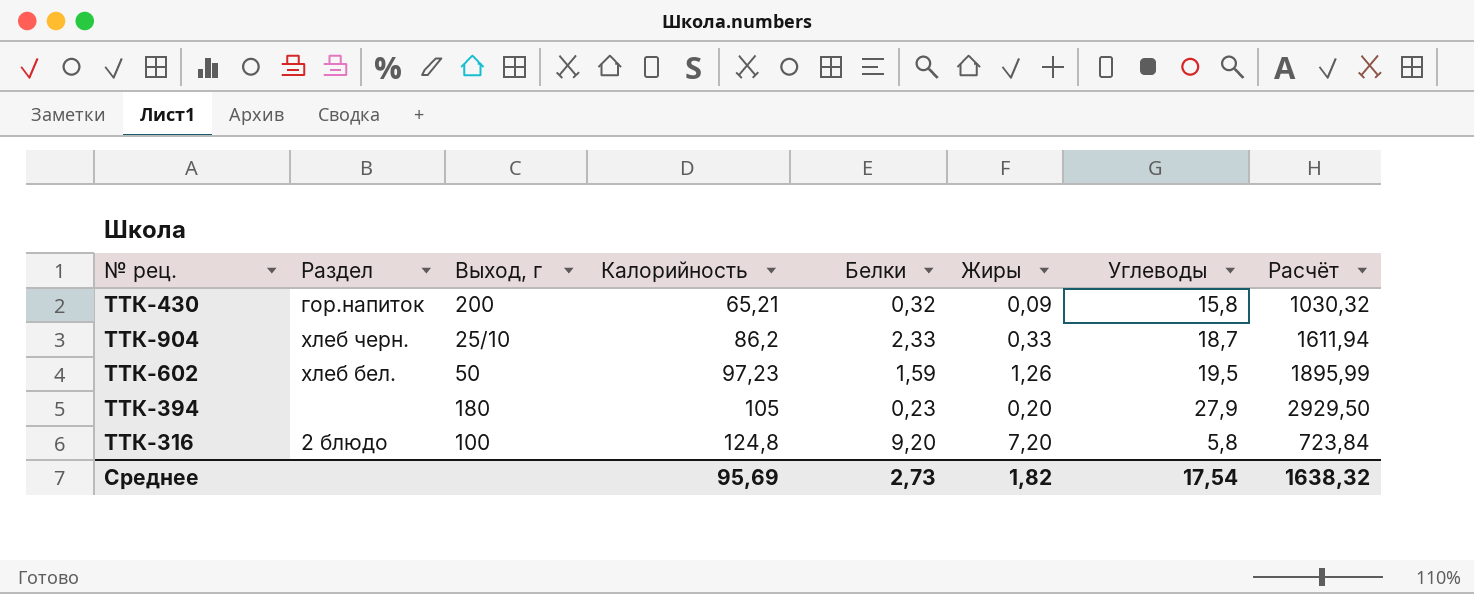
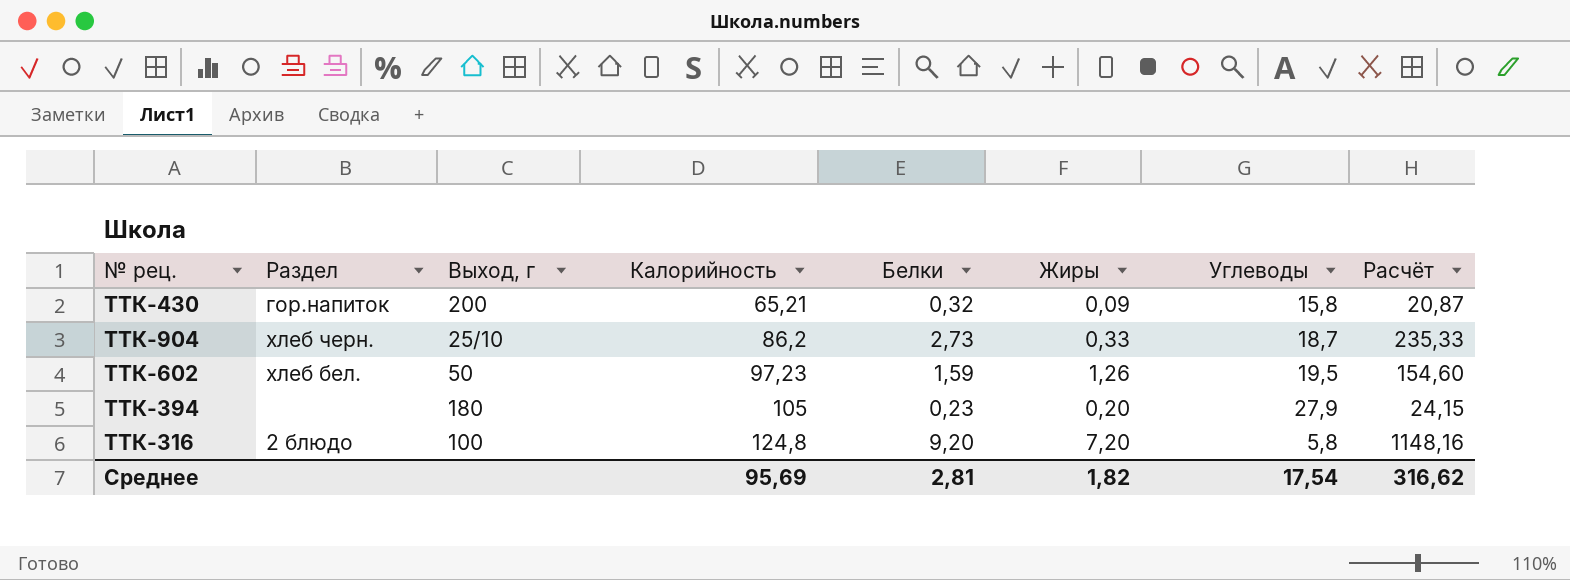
column Расчёт | formula: [Калорийность] * [Углеводы] -> [Калорийность] * [Белки]
ТТК-904 | Белки: 2,33 -> 2,73
Среднее | Белки: 2,73 -> 2,81
Среднее | Расчёт: 1638,32 -> 316,62

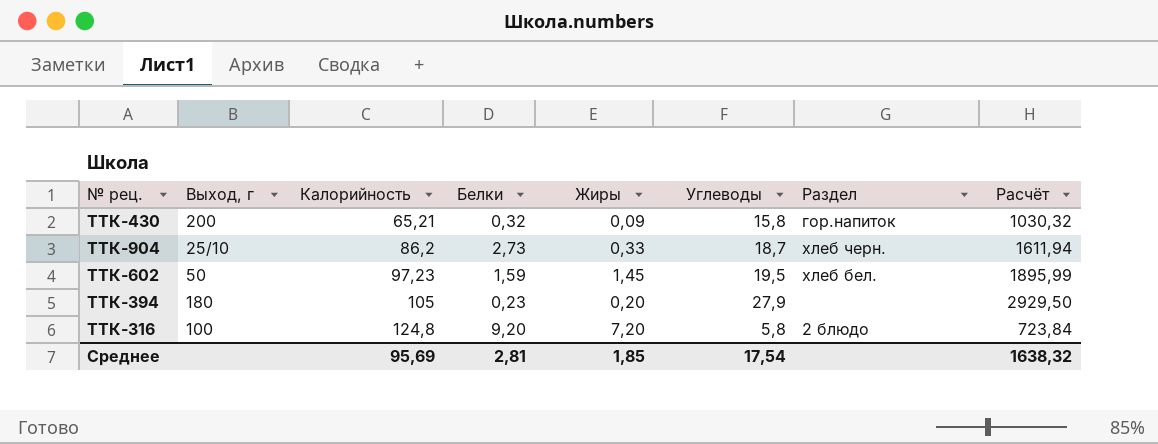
column Раздел | position: 2 -> 7
column Расчёт | formula: [Калорийность] * [Белки] -> [Калорийность] * [Углеводы]
ТТК-602 | Жиры: 1,26 -> 1,45
Среднее | Жиры: 1,82 -> 1,85
Среднее | Расчёт: 316,62 -> 1638,32

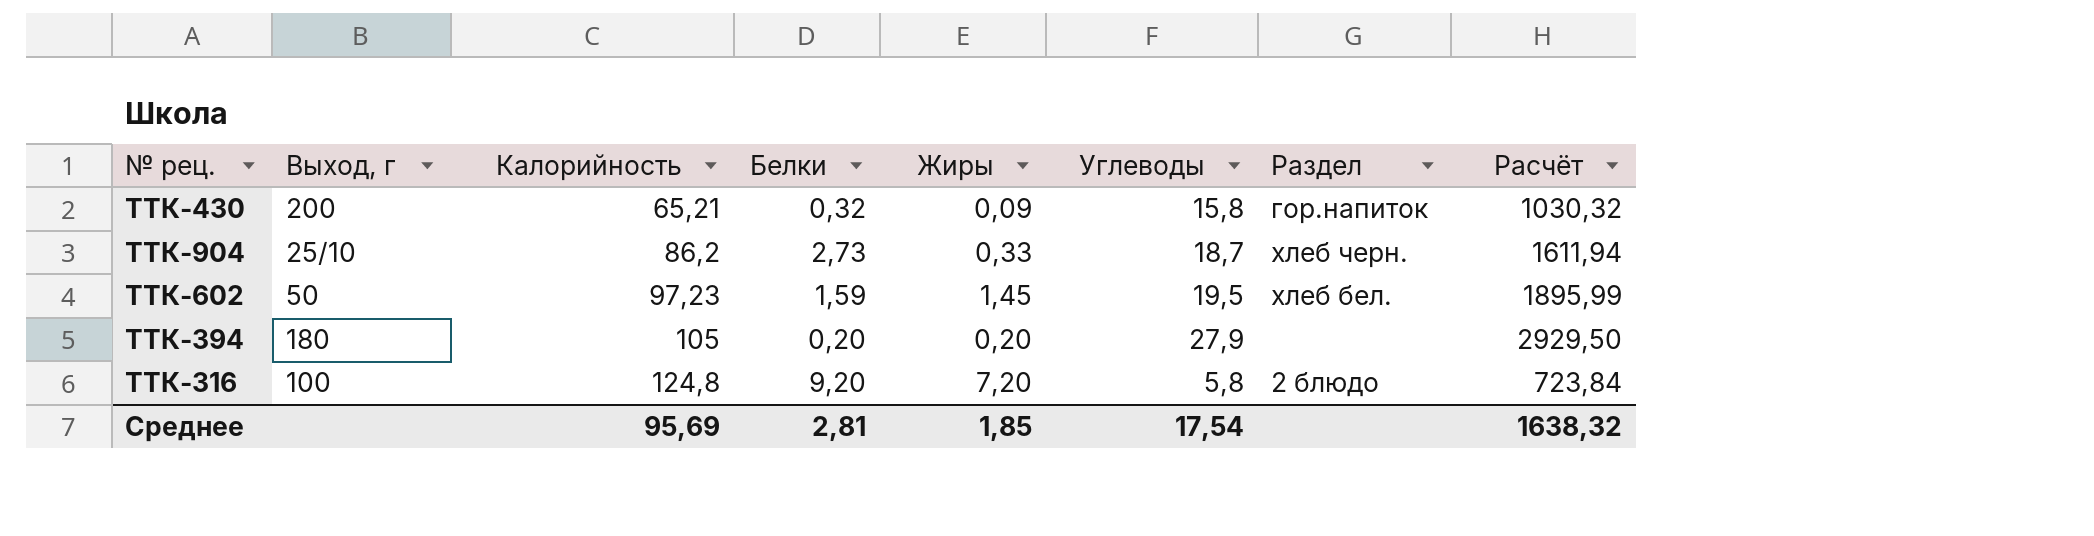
ТТК-394 | Белки: 0,23 -> 0,20

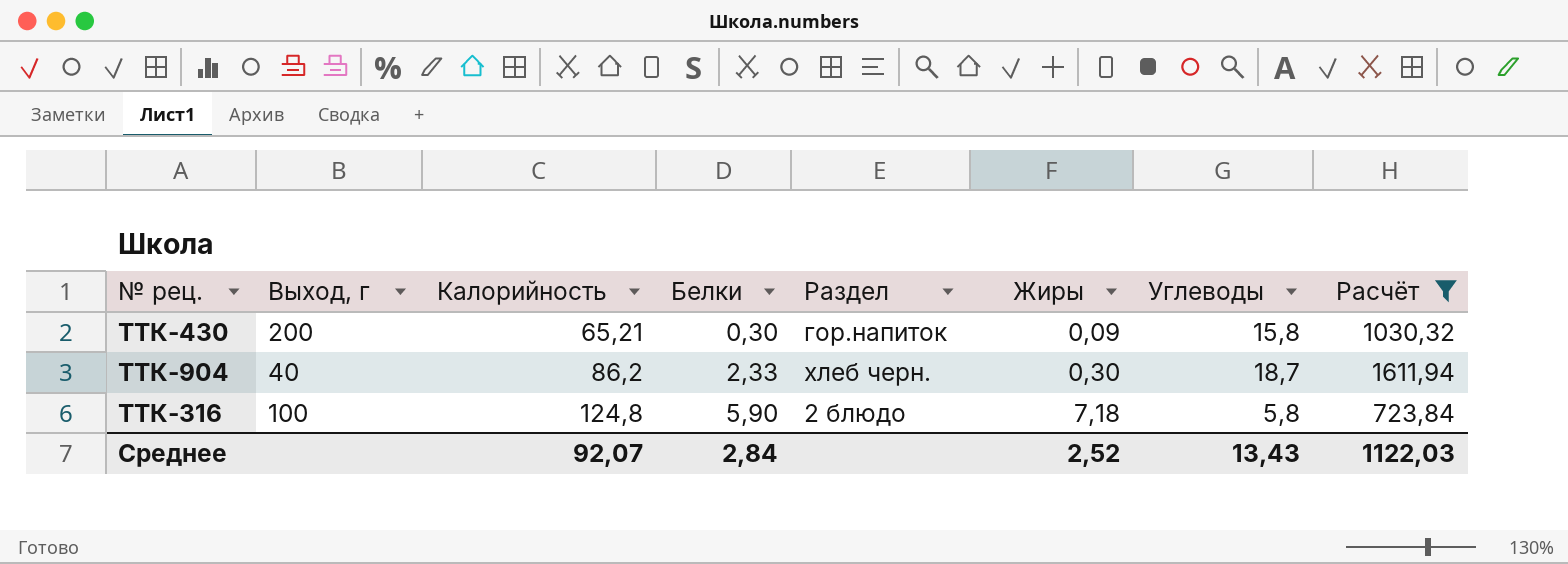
filter: none -> Расчёт <= 1611,94
column Раздел | position: 7 -> 5
ТТК-430 | Белки: 0,32 -> 0,30
ТТК-904 | Выход, г: 25/10 -> 40
ТТК-904 | Белки: 2,73 -> 2,33
ТТК-904 | Жиры: 0,33 -> 0,30
ТТК-316 | Белки: 9,20 -> 5,90
ТТК-316 | Жиры: 7,20 -> 7,18
Среднее | Калорийность: 95,69 -> 92,07
Среднее | Белки: 2,81 -> 2,84
Среднее | Жиры: 1,85 -> 2,52
Среднее | Углеводы: 17,54 -> 13,43
Среднее | Расчёт: 1638,32 -> 1122,03

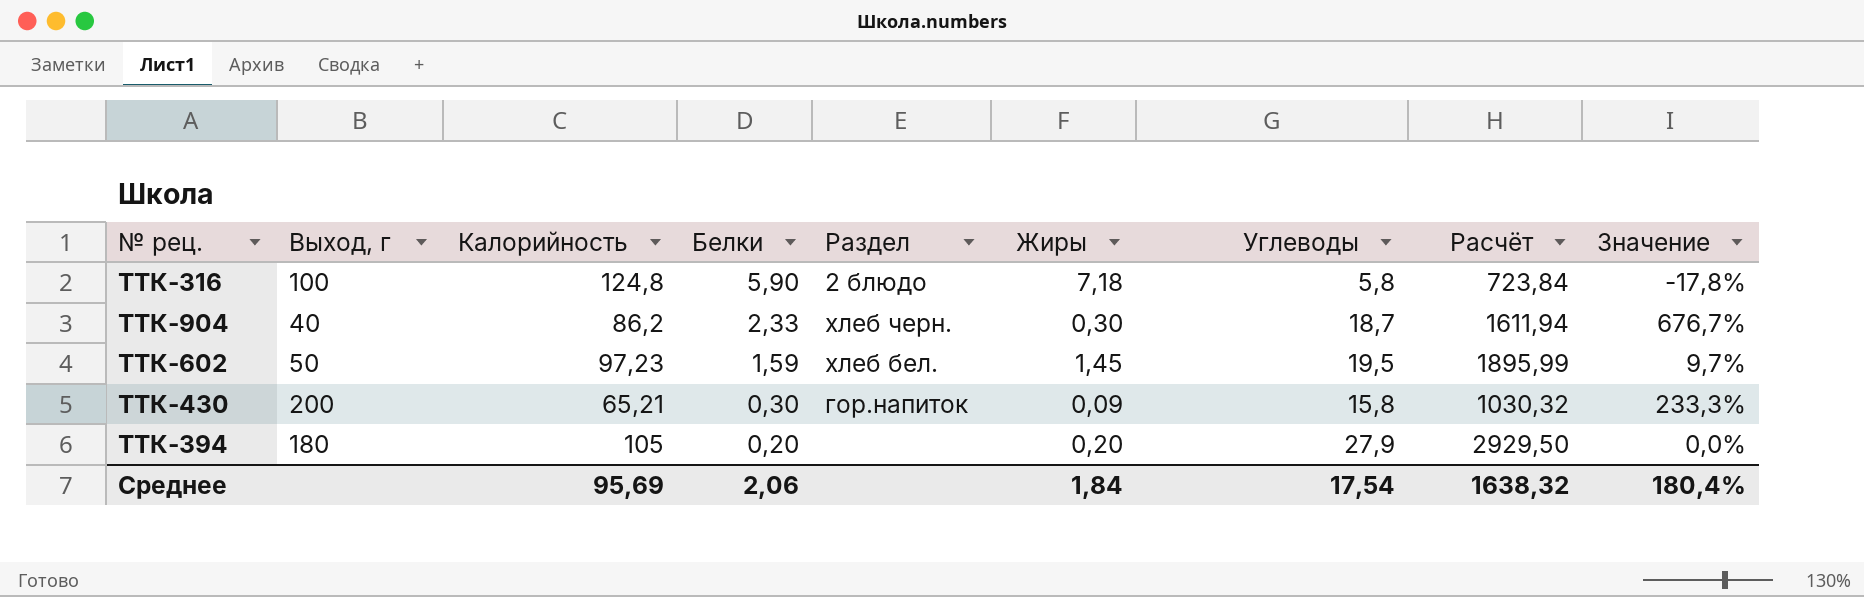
filter: Расчёт <= 1611,94 -> none
row order: Калорийность ascending -> Белки descending
column Значение | formula: none -> ([Белки] - [Жиры]) / [Жиры]
Среднее | Калорийность: 92,07 -> 95,69
Среднее | Белки: 2,84 -> 2,06
Среднее | Жиры: 2,52 -> 1,84
Среднее | Углеводы: 13,43 -> 17,54
Среднее | Расчёт: 1122,03 -> 1638,32

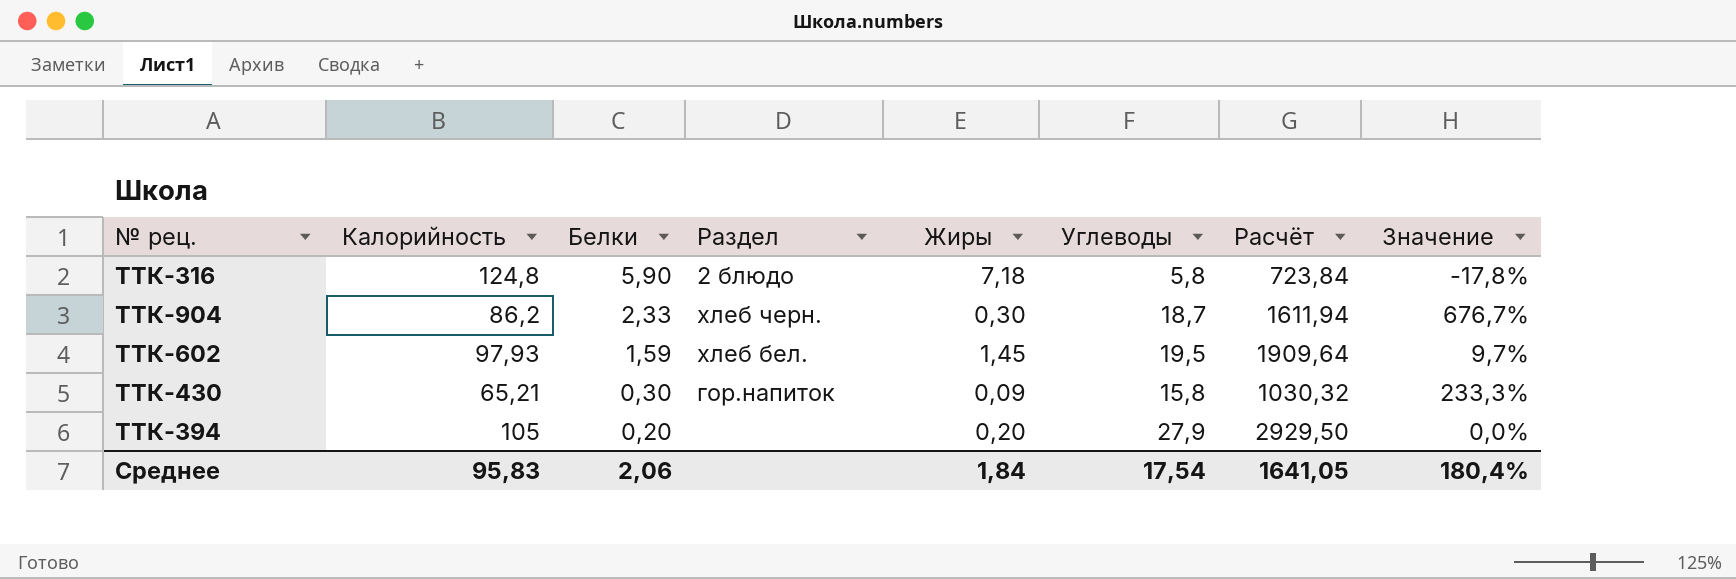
column Выход, г | position: 2 -> none
ТТК-602 | Калорийность: 97,23 -> 97,93
ТТК-602 | Расчёт: 1895,99 -> 1909,64
Среднее | Калорийность: 95,69 -> 95,83
Среднее | Расчёт: 1638,32 -> 1641,05

